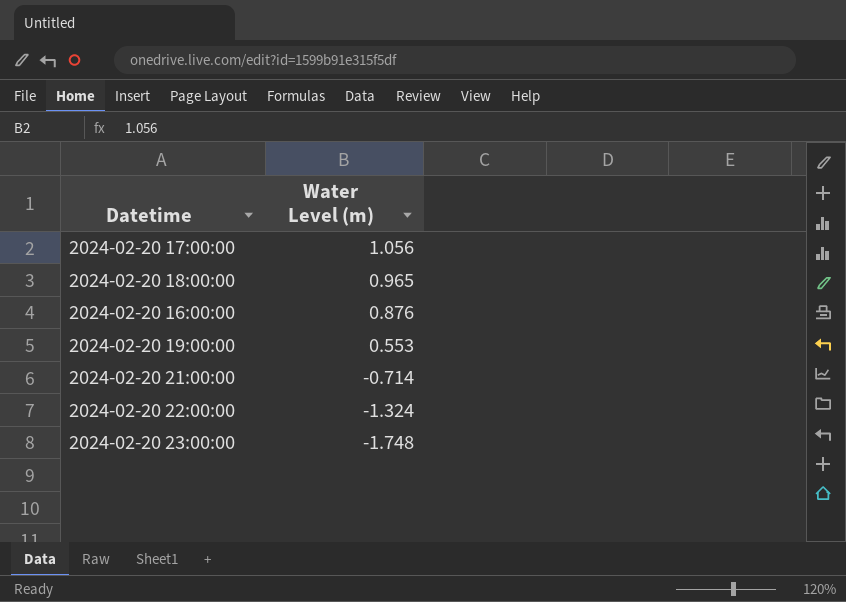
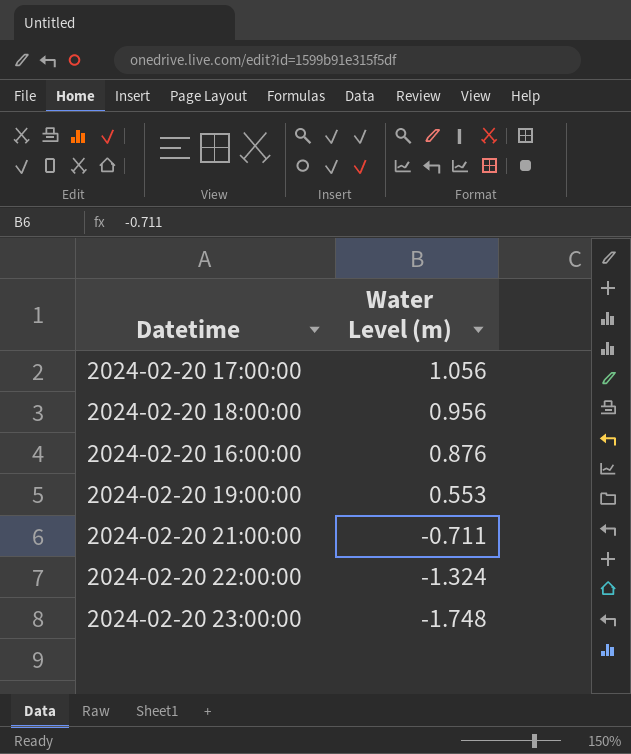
2024-02-20 18:00:00 | Water Level (m): 0.965 -> 0.956
2024-02-20 21:00:00 | Water Level (m): -0.714 -> -0.711

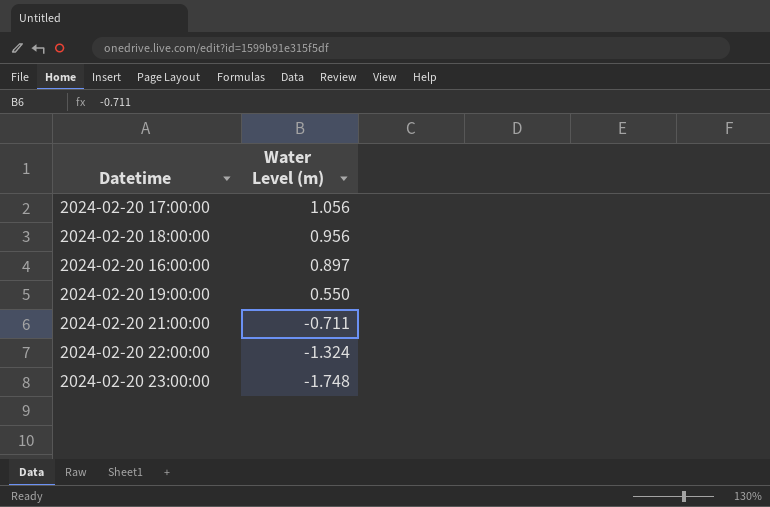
2024-02-20 16:00:00 | Water Level (m): 0.876 -> 0.897
2024-02-20 19:00:00 | Water Level (m): 0.553 -> 0.550

